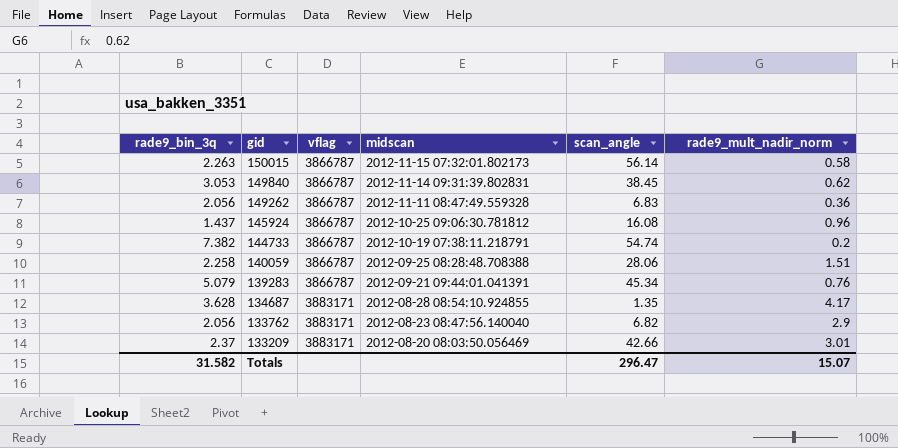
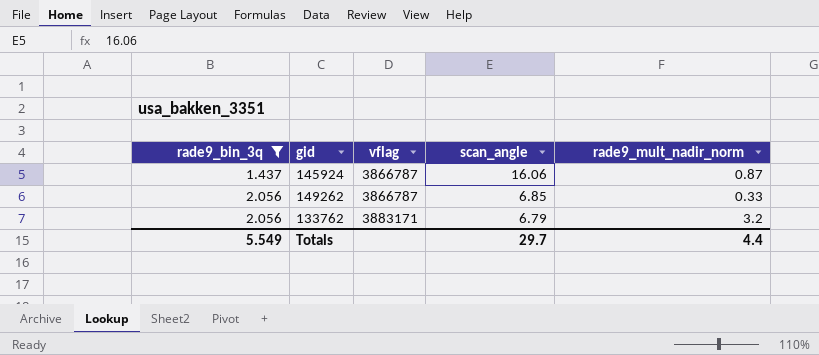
filter: none -> rade9_bin_3q <= 2.056
row order: gid descending -> rade9_bin_3q ascending
column midscan | position: 4 -> none
145924 | scan_angle: 16.08 -> 16.06
145924 | rade9_mult_nadir_norm: 0.96 -> 0.87
149262 | scan_angle: 6.83 -> 6.85
149262 | rade9_mult_nadir_norm: 0.36 -> 0.33
133762 | scan_angle: 6.82 -> 6.79
133762 | rade9_mult_nadir_norm: 2.9 -> 3.2
Totals | rade9_bin_3q: 31.582 -> 5.549
Totals | scan_angle: 296.47 -> 29.7
Totals | rade9_mult_nadir_norm: 15.07 -> 4.4

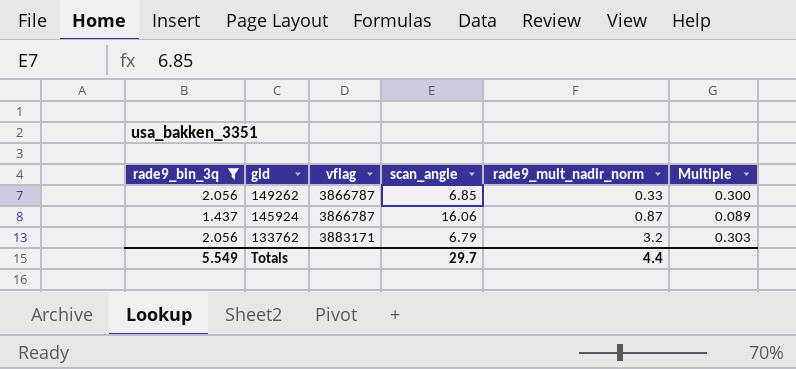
row order: rade9_bin_3q ascending -> gid descending
column Multiple | formula: none -> [rade9_bin_3q] / [scan_angle]

